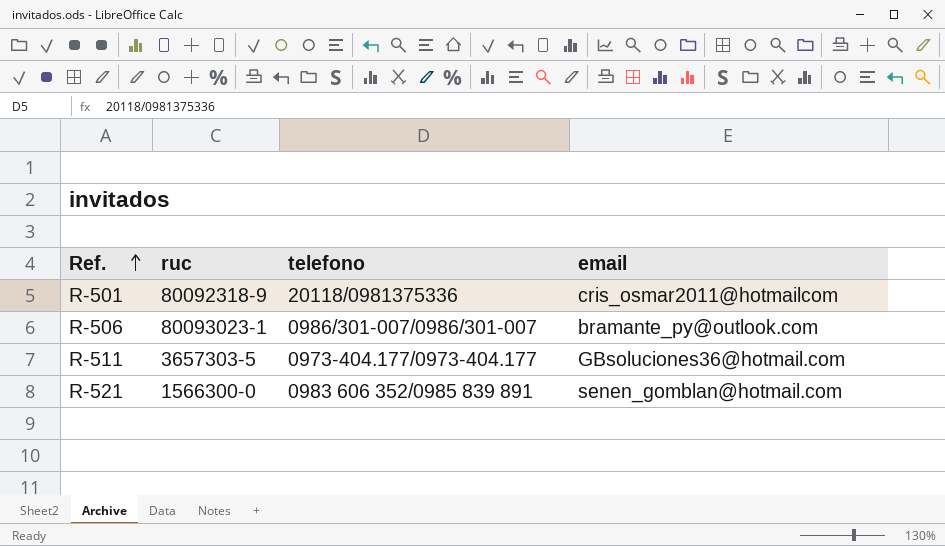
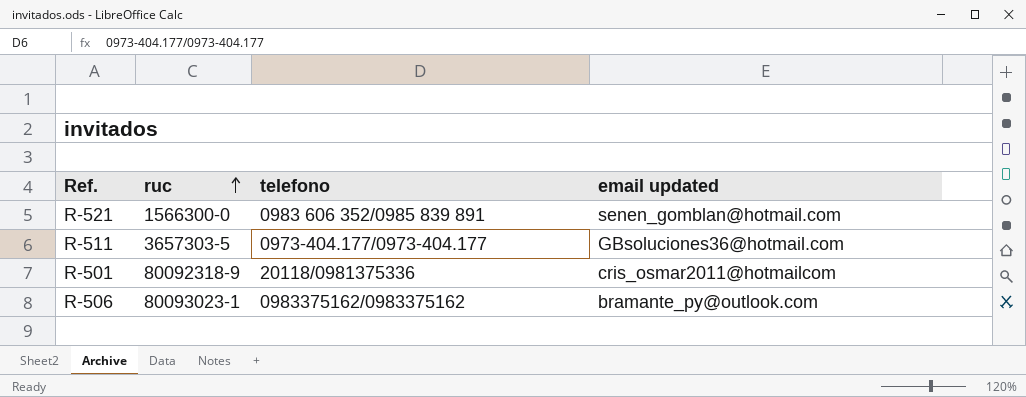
row order: Ref. ascending -> ruc ascending
column name: email -> email updated
R-506 | telefono: 0986/301-007/0986/301-007 -> 0983375162/0983375162

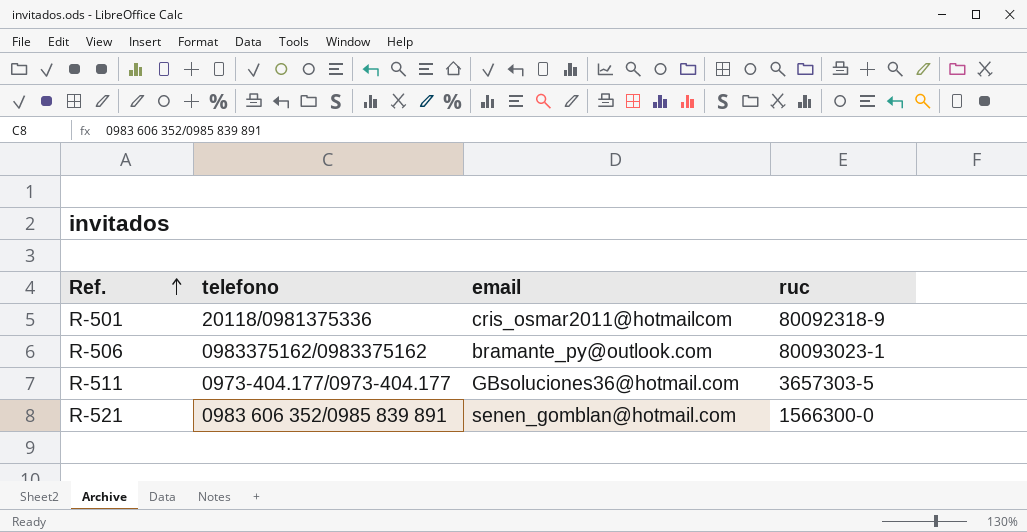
row order: ruc ascending -> Ref. ascending
column name: email updated -> email
column ruc | position: 2 -> 4

